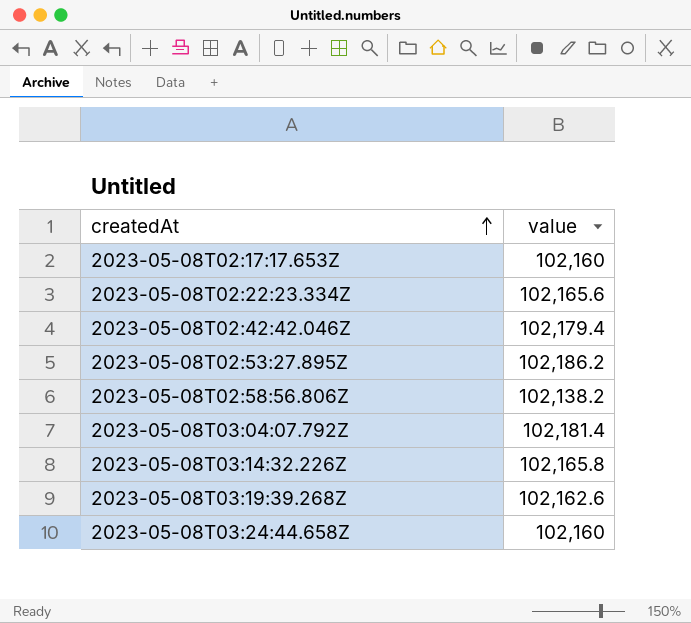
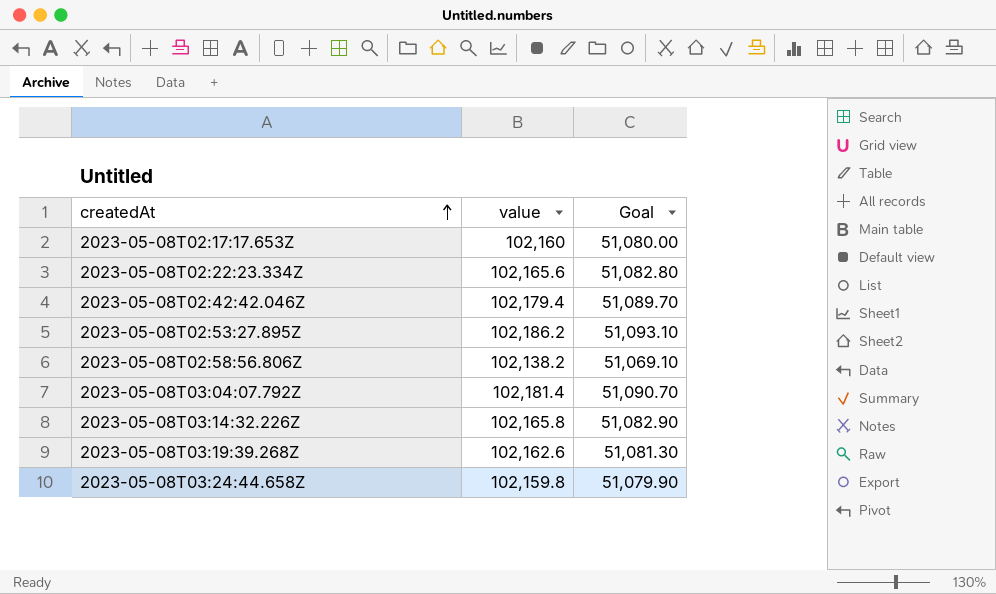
column Goal | formula: none -> [value] * 0.5
2023-05-08T03:24:44.658Z | value: 102,160 -> 102,159.8

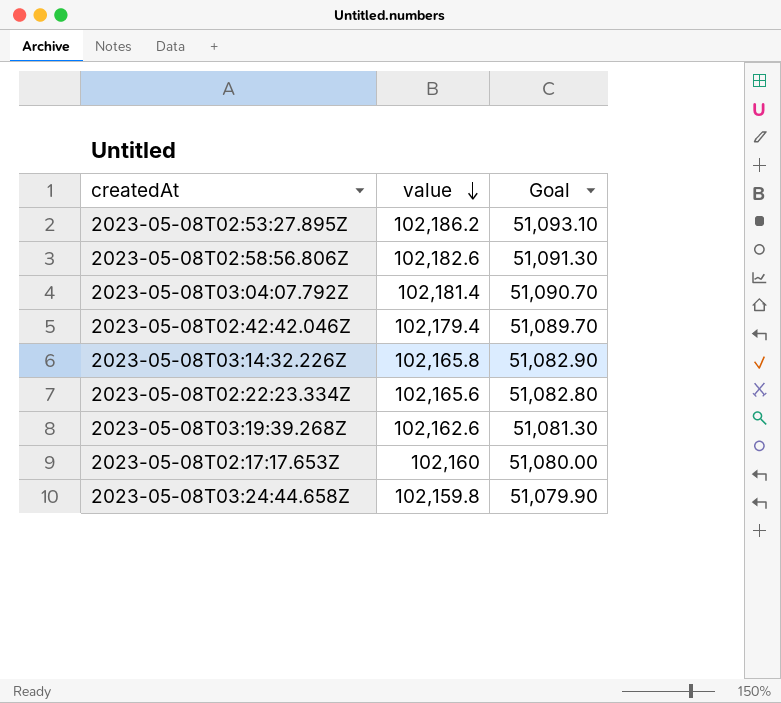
row order: createdAt ascending -> value descending
2023-05-08T02:58:56.806Z | value: 102,138.2 -> 102,182.6
2023-05-08T02:58:56.806Z | Goal: 51,069.10 -> 51,091.30

